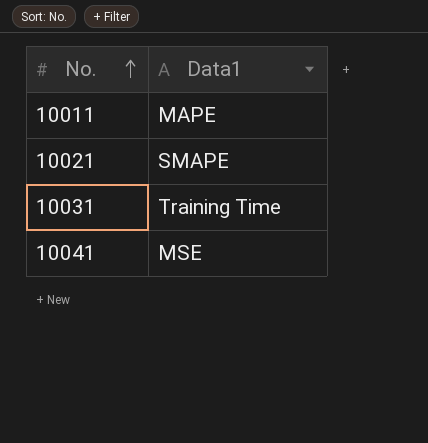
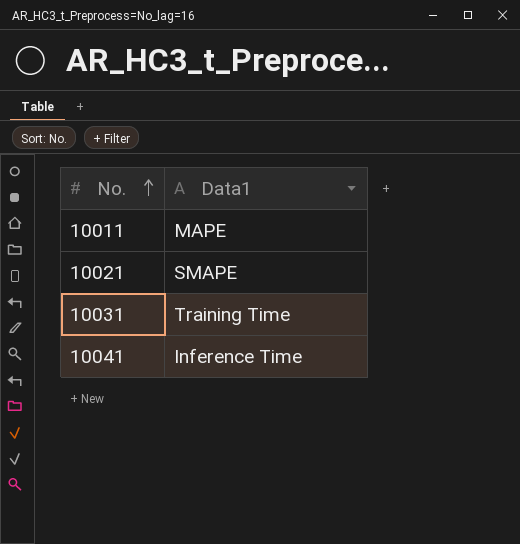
10041 | Data1: MSE -> Inference Time

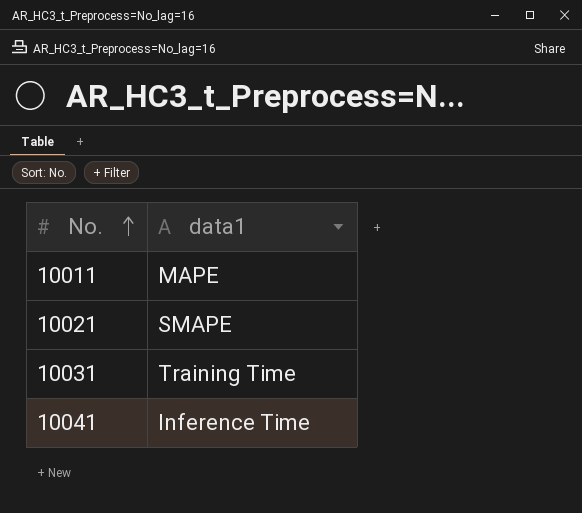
column name: Data1 -> data1

